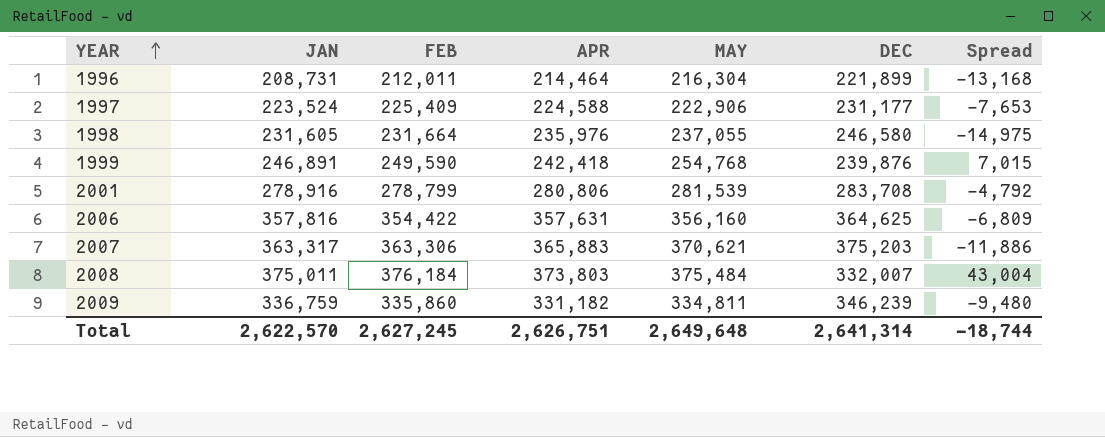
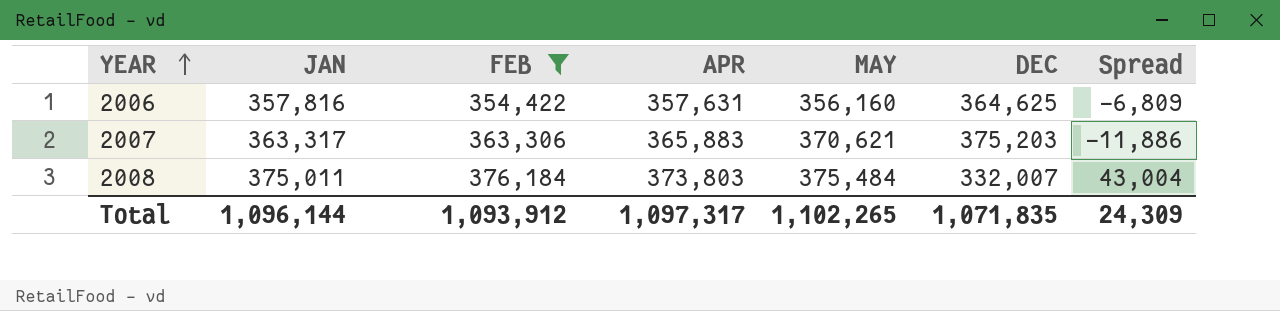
filter: none -> FEB >= 354,422
Total | JAN: 2,622,570 -> 1,096,144
Total | FEB: 2,627,245 -> 1,093,912
Total | APR: 2,626,751 -> 1,097,317
Total | MAY: 2,649,648 -> 1,102,265
Total | DEC: 2,641,314 -> 1,071,835
Total | Spread: -18,744 -> 24,309

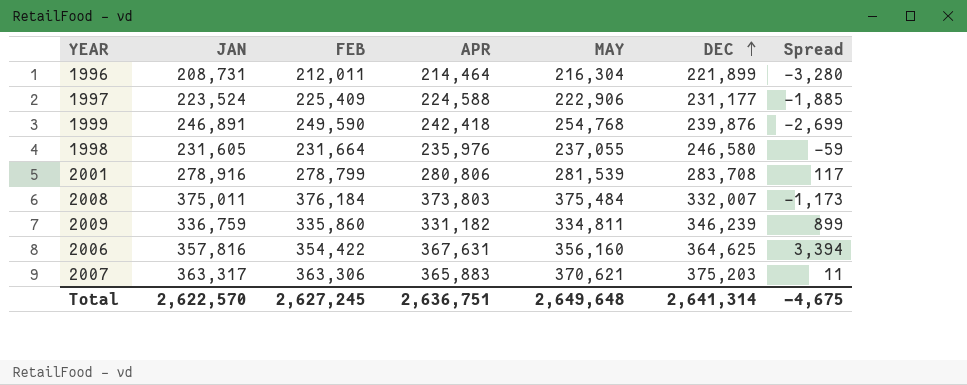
filter: FEB >= 354,422 -> none
row order: YEAR ascending -> DEC ascending
column Spread | formula: [JAN] - [DEC] -> [JAN] - [FEB]
2006 | APR: 357,631 -> 367,631
Total | JAN: 1,096,144 -> 2,622,570
Total | FEB: 1,093,912 -> 2,627,245
Total | APR: 1,097,317 -> 2,636,751
Total | MAY: 1,102,265 -> 2,649,648
Total | DEC: 1,071,835 -> 2,641,314
Total | Spread: 24,309 -> -4,675

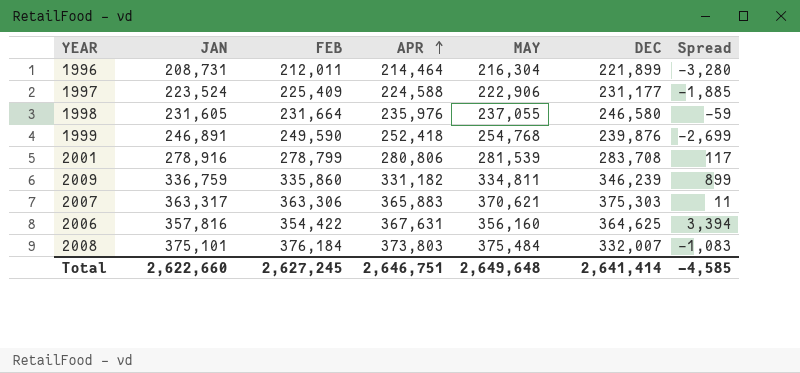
row order: DEC ascending -> APR ascending
1999 | APR: 242,418 -> 252,418
2007 | DEC: 375,203 -> 375,303
2008 | JAN: 375,011 -> 375,101
2008 | Spread: -1,173 -> -1,083
Total | JAN: 2,622,570 -> 2,622,660
Total | APR: 2,636,751 -> 2,646,751
Total | DEC: 2,641,314 -> 2,641,414
Total | Spread: -4,675 -> -4,585

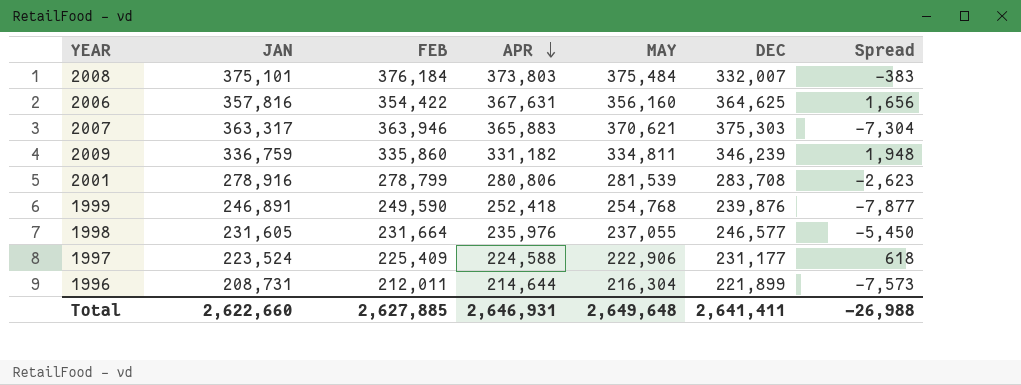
row order: APR ascending -> APR descending
column Spread | formula: [JAN] - [FEB] -> [JAN] - [MAY]
2007 | FEB: 363,306 -> 363,946
1998 | DEC: 246,580 -> 246,577
1996 | APR: 214,464 -> 214,644
Total | FEB: 2,627,245 -> 2,627,885
Total | APR: 2,646,751 -> 2,646,931
Total | DEC: 2,641,414 -> 2,641,411
Total | Spread: -4,585 -> -26,988

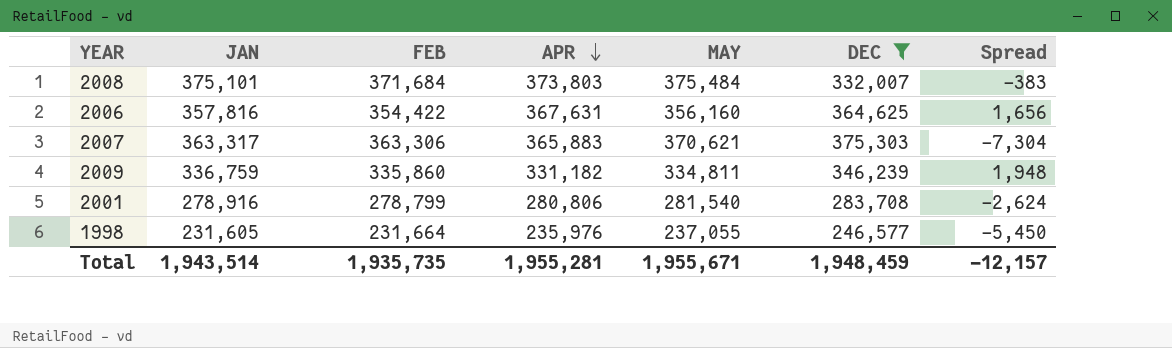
filter: none -> DEC >= 246,577
2008 | FEB: 376,184 -> 371,684
2007 | FEB: 363,946 -> 363,306
2001 | MAY: 281,539 -> 281,540
2001 | Spread: -2,623 -> -2,624
Total | JAN: 2,622,660 -> 1,943,514
Total | FEB: 2,627,885 -> 1,935,735
Total | APR: 2,646,931 -> 1,955,281
Total | MAY: 2,649,648 -> 1,955,671
Total | DEC: 2,641,411 -> 1,948,459
Total | Spread: -26,988 -> -12,157

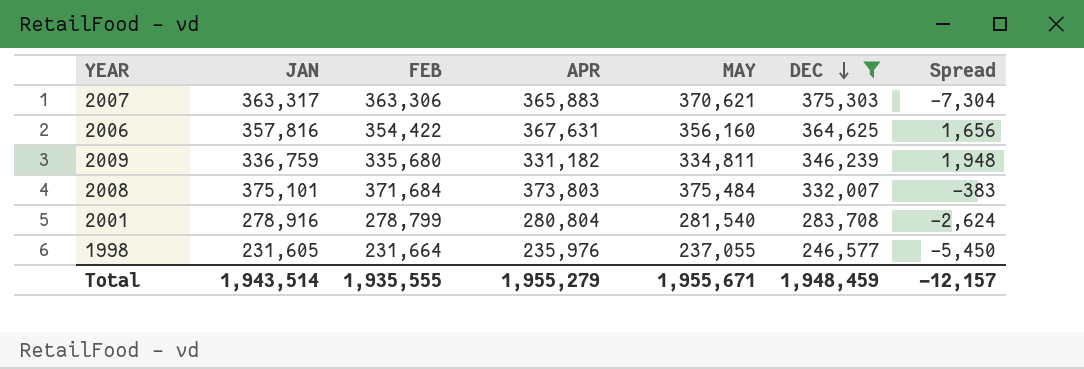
row order: APR descending -> DEC descending
2009 | FEB: 335,860 -> 335,680
2001 | APR: 280,806 -> 280,804
Total | FEB: 1,935,735 -> 1,935,555
Total | APR: 1,955,281 -> 1,955,279

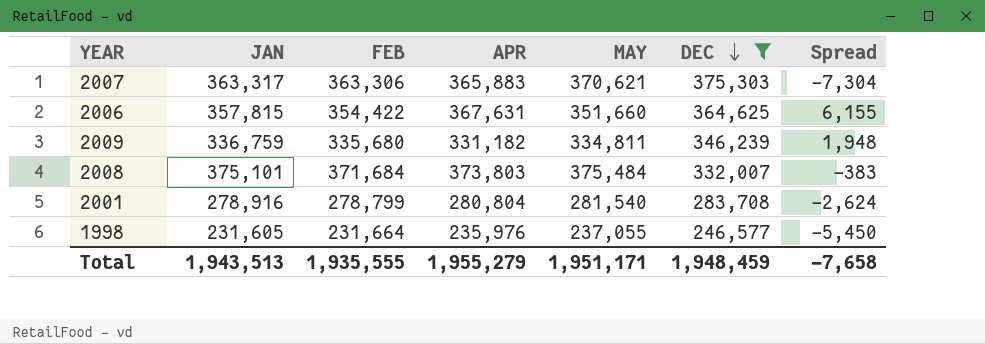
2006 | JAN: 357,816 -> 357,815
2006 | MAY: 356,160 -> 351,660
2006 | Spread: 1,656 -> 6,155
Total | JAN: 1,943,514 -> 1,943,513
Total | MAY: 1,955,671 -> 1,951,171
Total | Spread: -12,157 -> -7,658

